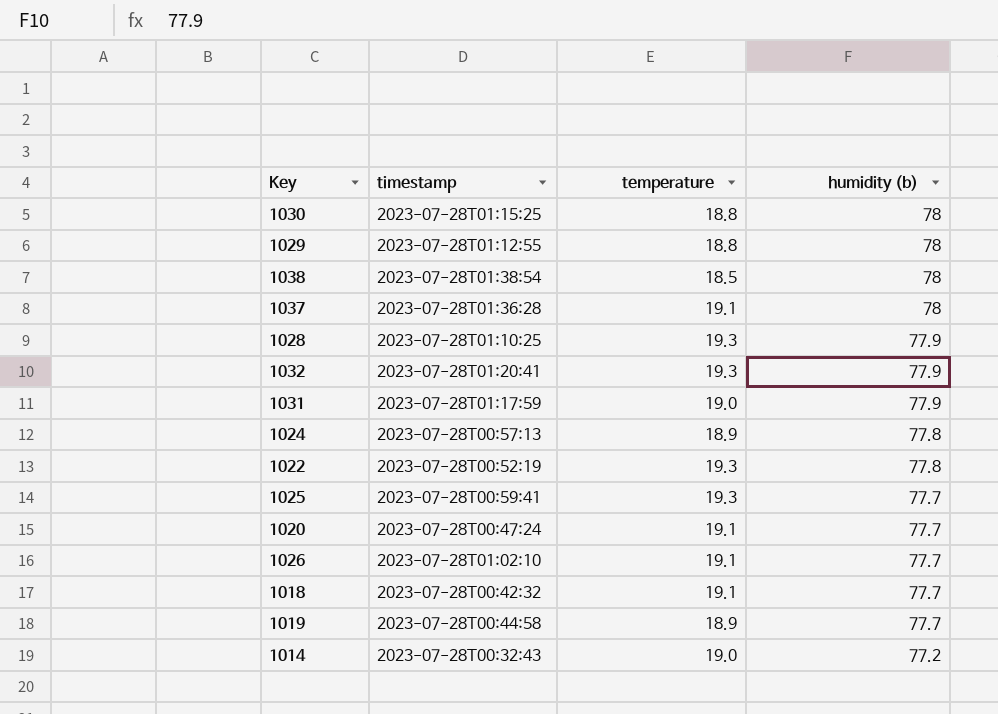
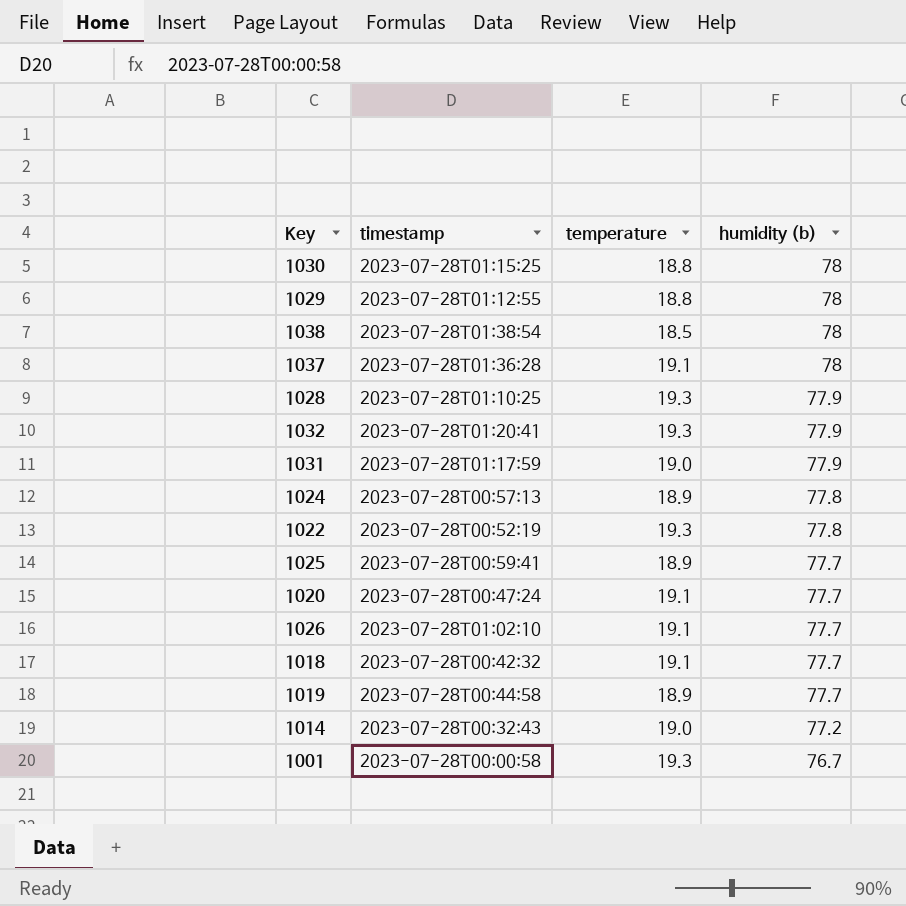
1025 | temperature: 19.3 -> 18.9
row 1001: none -> 2023-07-28T00:00:58 | 19.3 | 76.7

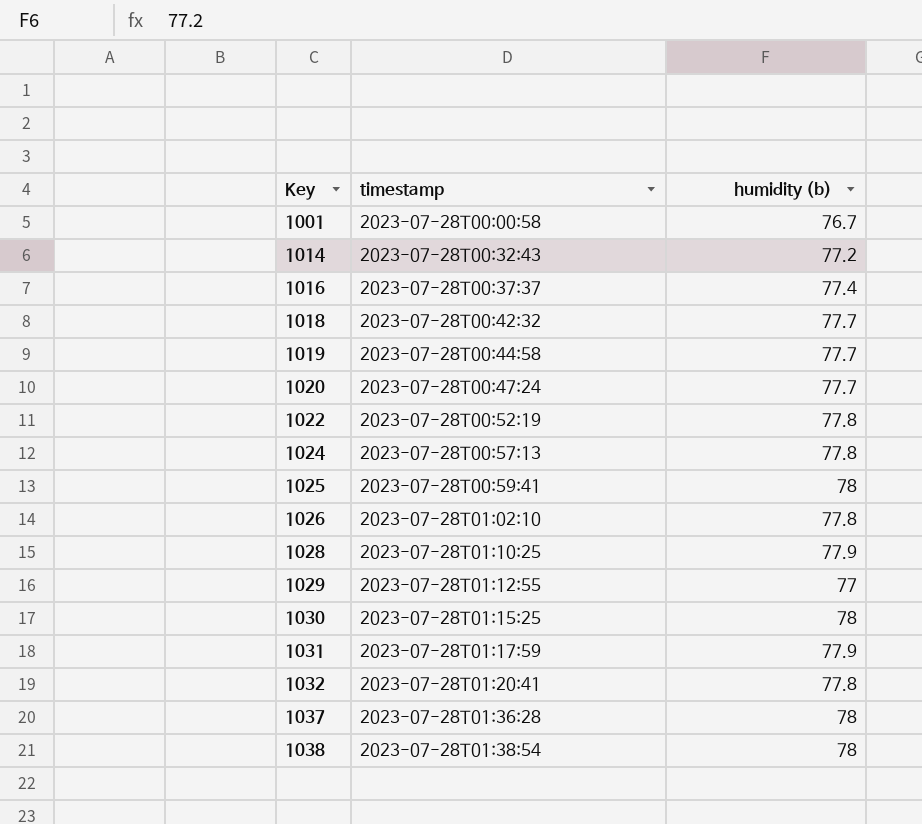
row order: humidity (b) descending -> Key ascending
column temperature | position: 3 -> none
row 1016: none -> 2023-07-28T00:37:37 | 77.4
1025 | humidity (b): 77.7 -> 78
1026 | humidity (b): 77.7 -> 77.8
1029 | humidity (b): 78 -> 77
1032 | humidity (b): 77.9 -> 77.8

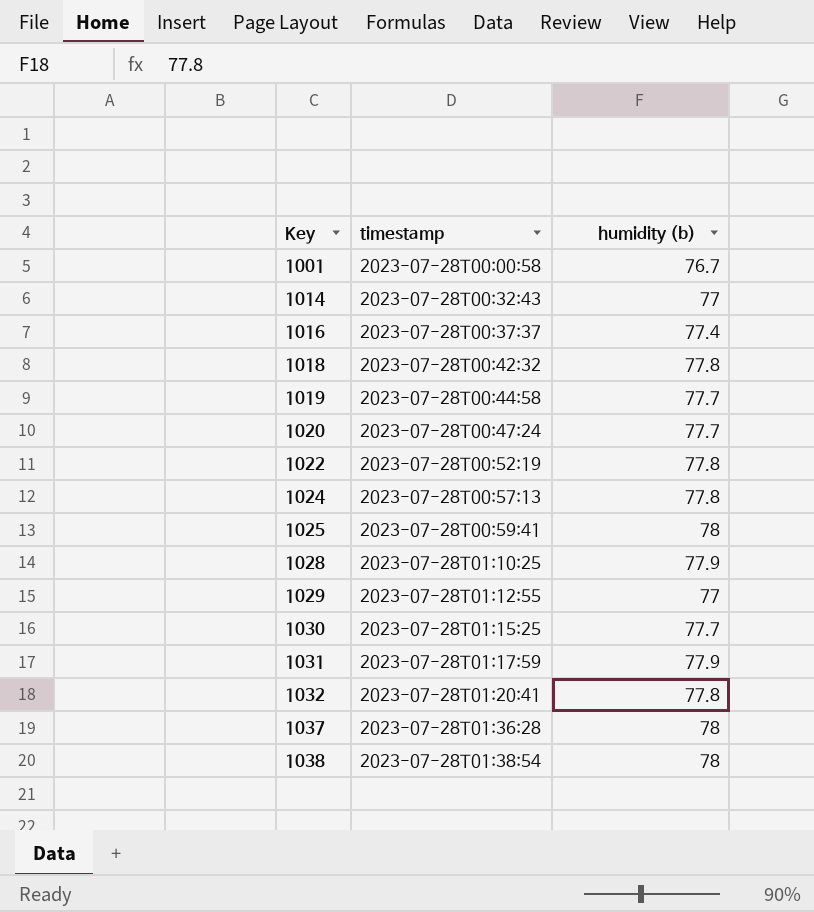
row 1026: 2023-07-28T01:02:10 | 77.8 -> none
1014 | humidity (b): 77.2 -> 77
1018 | humidity (b): 77.7 -> 77.8
1030 | humidity (b): 78 -> 77.7

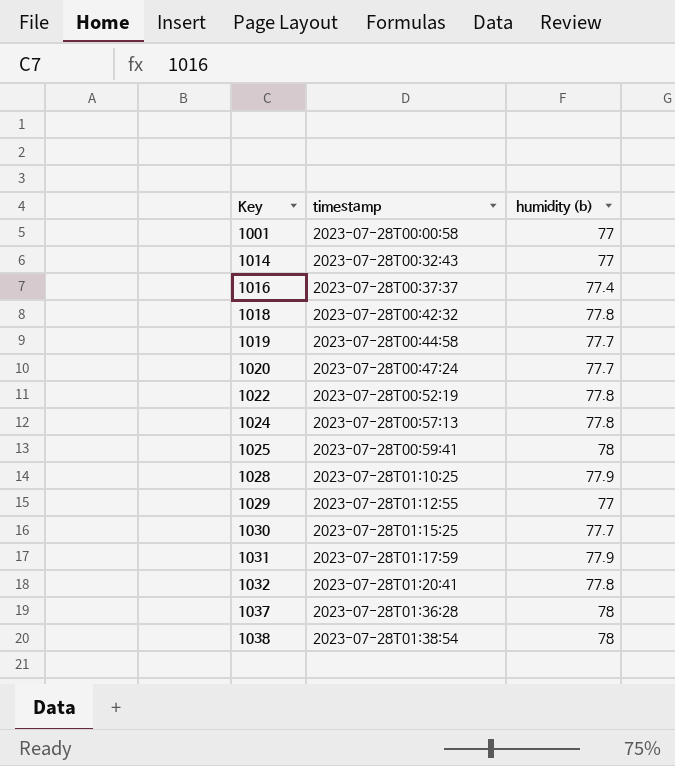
1001 | humidity (b): 76.7 -> 77

